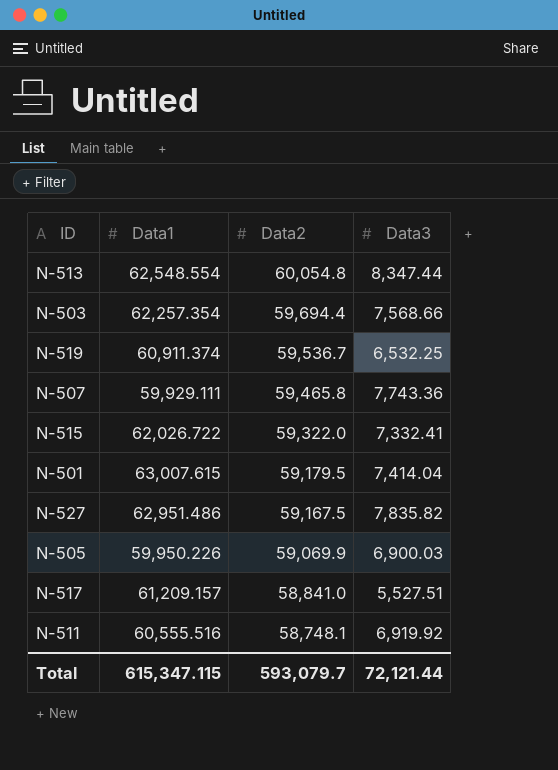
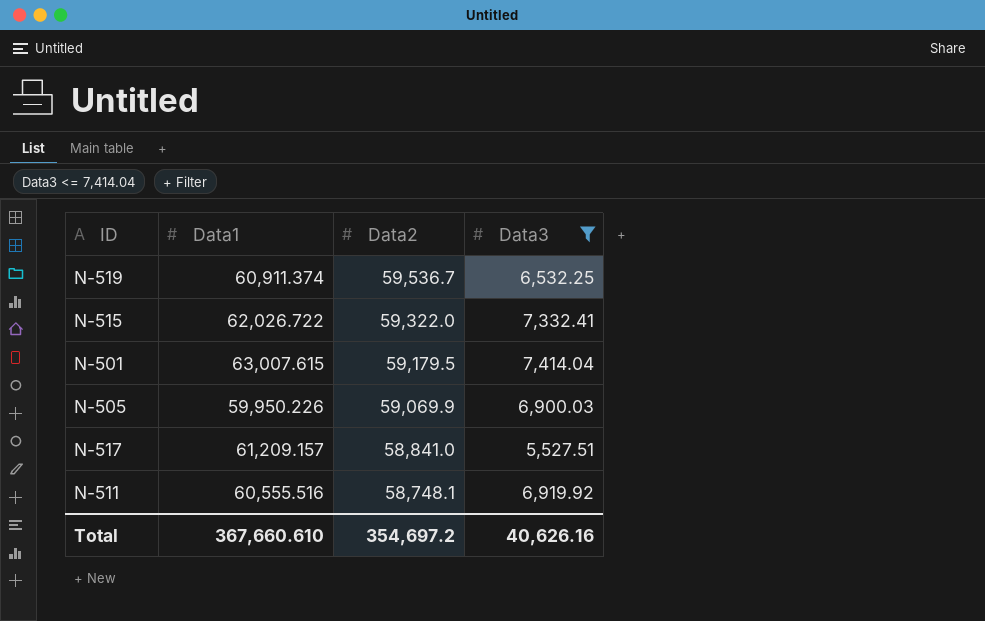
filter: none -> Data3 <= 7,414.04
Total | Data1: 615,347.115 -> 367,660.610
Total | Data2: 593,079.7 -> 354,697.2
Total | Data3: 72,121.44 -> 40,626.16

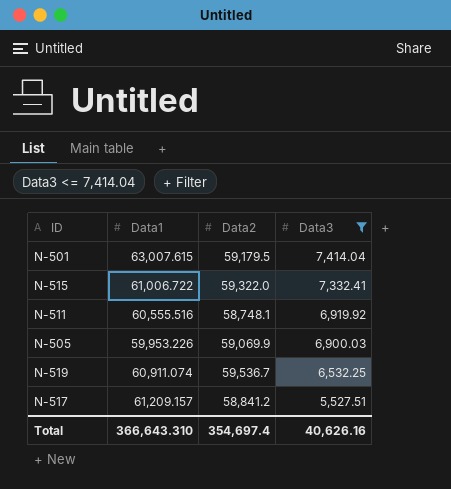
row order: Data2 descending -> Data3 descending
N-515 | Data1: 62,026.722 -> 61,006.722
N-505 | Data1: 59,950.226 -> 59,953.226
N-519 | Data1: 60,911.374 -> 60,911.074
N-517 | Data2: 58,841.0 -> 58,841.2
Total | Data1: 367,660.610 -> 366,643.310
Total | Data2: 354,697.2 -> 354,697.4

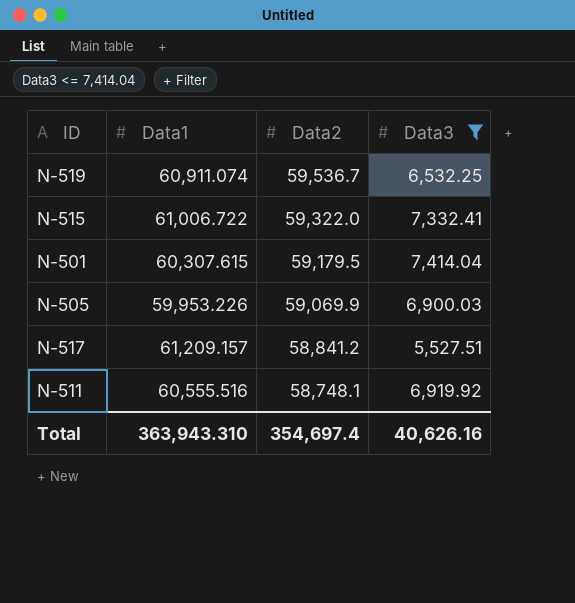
row order: Data3 descending -> Data2 descending
N-501 | Data1: 63,007.615 -> 60,307.615
Total | Data1: 366,643.310 -> 363,943.310

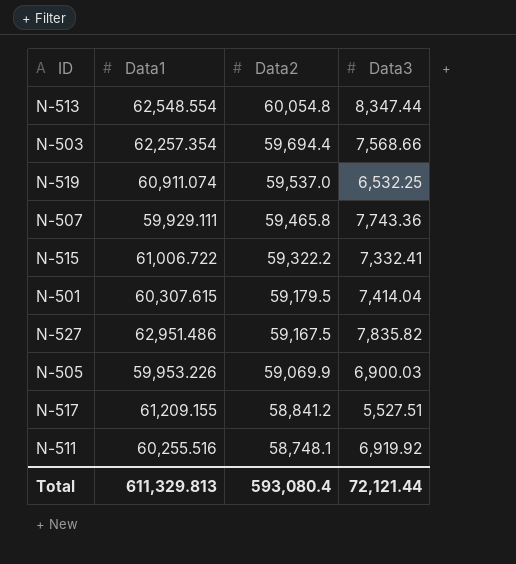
filter: Data3 <= 7,414.04 -> none
N-519 | Data2: 59,536.7 -> 59,537.0
N-515 | Data2: 59,322.0 -> 59,322.2
N-517 | Data1: 61,209.157 -> 61,209.155
N-511 | Data1: 60,555.516 -> 60,255.516
Total | Data1: 363,943.310 -> 611,329.813
Total | Data2: 354,697.4 -> 593,080.4
Total | Data3: 40,626.16 -> 72,121.44

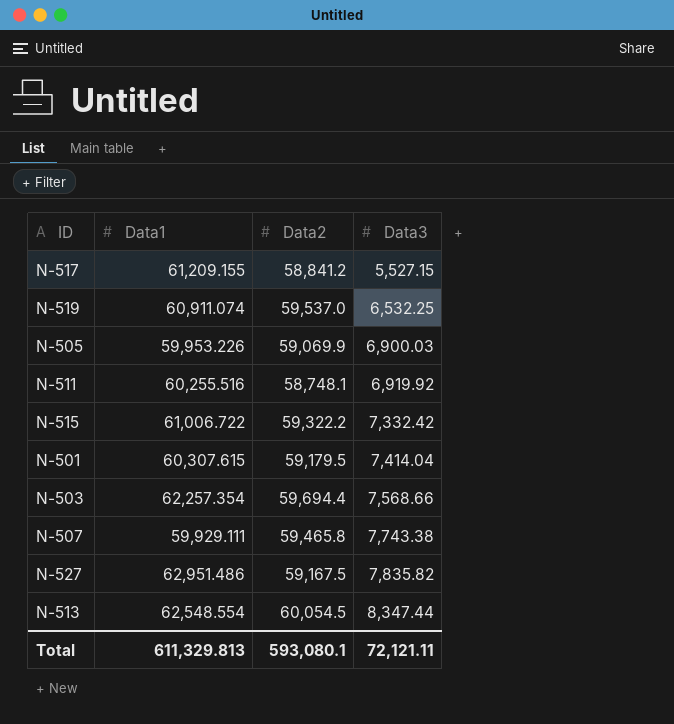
row order: Data2 descending -> Data3 ascending
N-517 | Data3: 5,527.51 -> 5,527.15
N-515 | Data3: 7,332.41 -> 7,332.42
N-507 | Data3: 7,743.36 -> 7,743.38
N-513 | Data2: 60,054.8 -> 60,054.5
Total | Data2: 593,080.4 -> 593,080.1
Total | Data3: 72,121.44 -> 72,121.11

